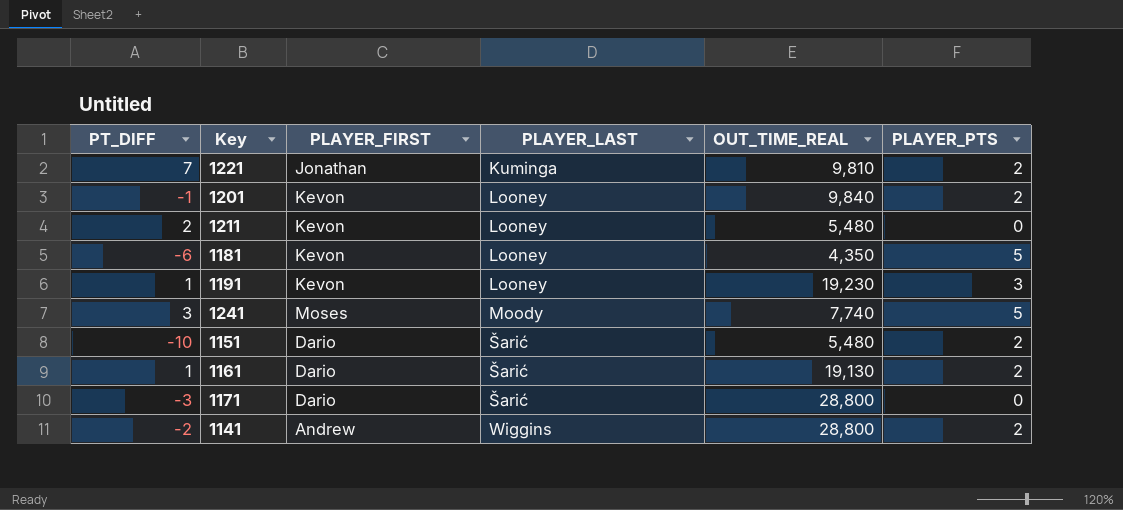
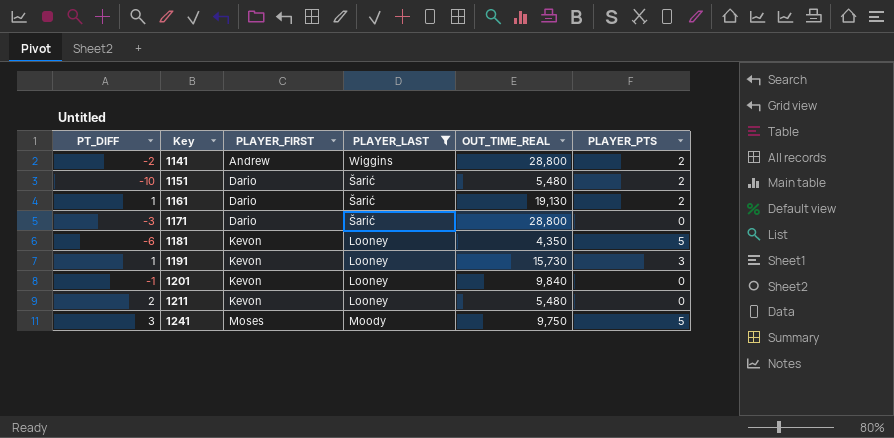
filter: none -> PLAYER_LAST != Kuminga
row order: PLAYER_LAST ascending -> Key ascending
1191 | OUT_TIME_REAL: 19,230 -> 15,730
1201 | PLAYER_PTS: 2 -> 0
1241 | OUT_TIME_REAL: 7,740 -> 9,750

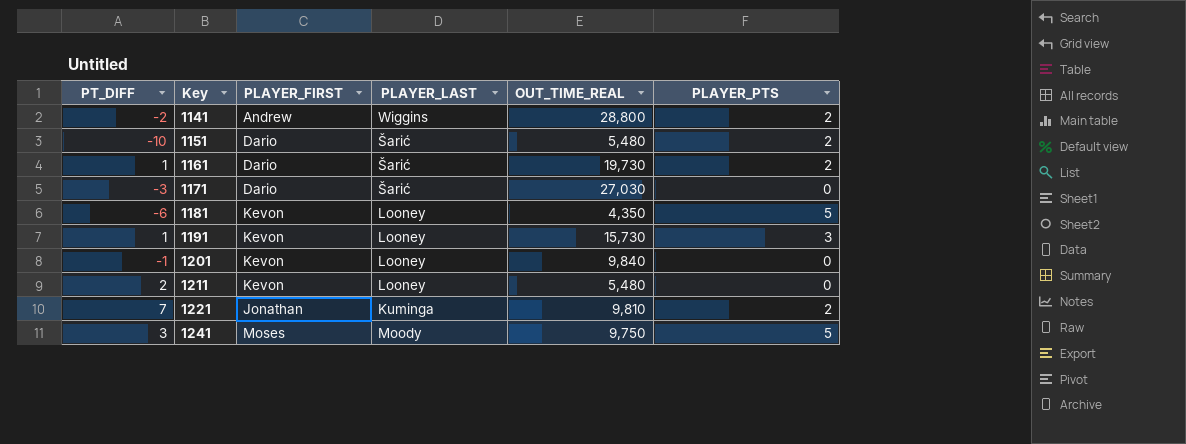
filter: PLAYER_LAST != Kuminga -> none
1161 | OUT_TIME_REAL: 19,130 -> 19,730
1171 | OUT_TIME_REAL: 28,800 -> 27,030

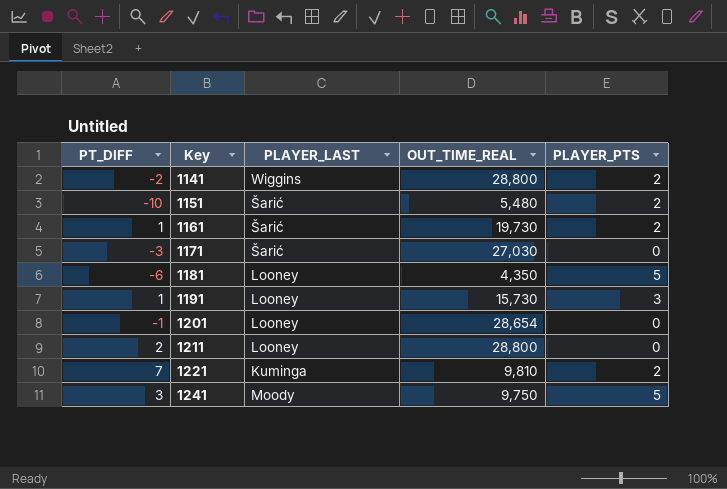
column PLAYER_FIRST | position: 3 -> none
1201 | OUT_TIME_REAL: 9,840 -> 28,654
1211 | OUT_TIME_REAL: 5,480 -> 28,800

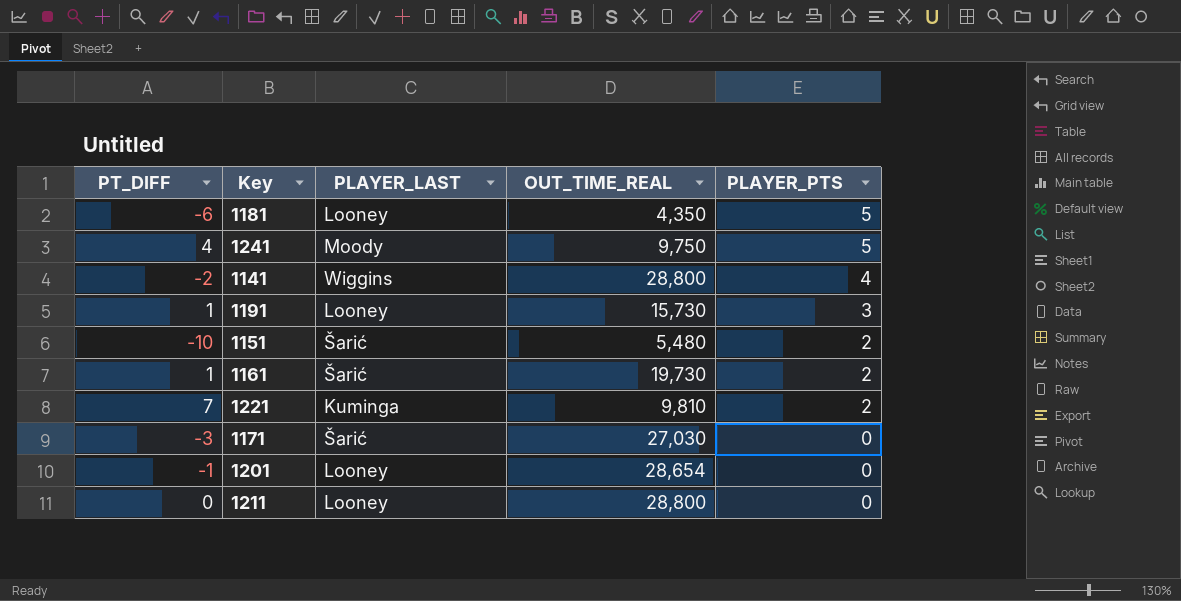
row order: Key ascending -> PLAYER_PTS descending
1241 | PT_DIFF: 3 -> 4
1141 | PLAYER_PTS: 2 -> 4
1211 | PT_DIFF: 2 -> 0

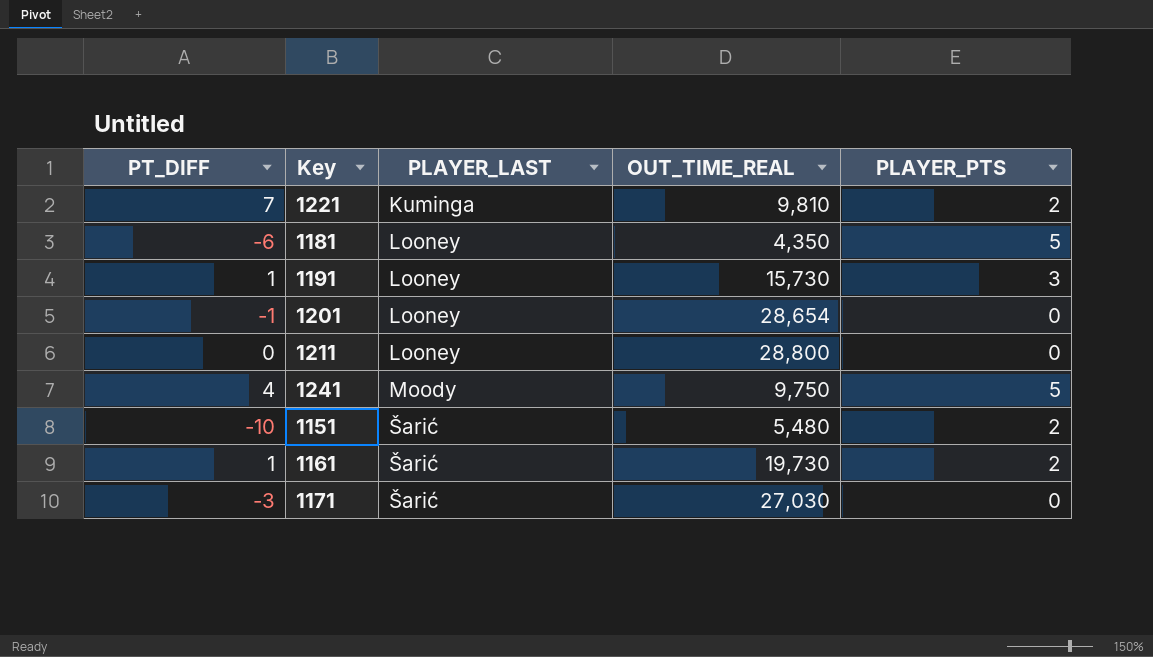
row order: PLAYER_PTS descending -> PLAYER_LAST ascending
row 1141: -2 | Wiggins | 28,800 | 4 -> none

